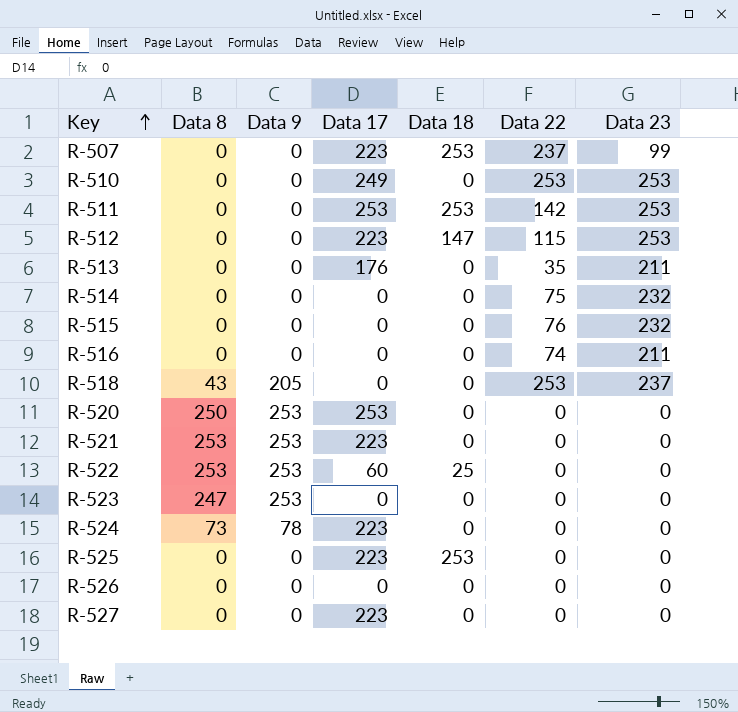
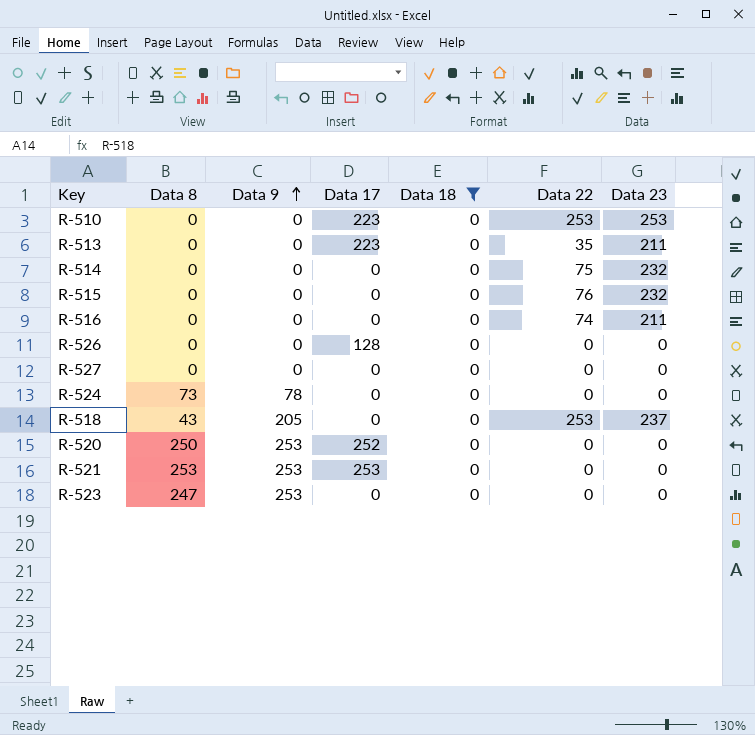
filter: none -> Data 18 = 0
row order: Key ascending -> Data 9 ascending
R-510 | Data 17: 249 -> 223
R-513 | Data 17: 176 -> 223
R-526 | Data 17: 0 -> 128
R-527 | Data 17: 223 -> 0
R-524 | Data 17: 223 -> 0
R-520 | Data 17: 253 -> 252
R-521 | Data 17: 223 -> 253

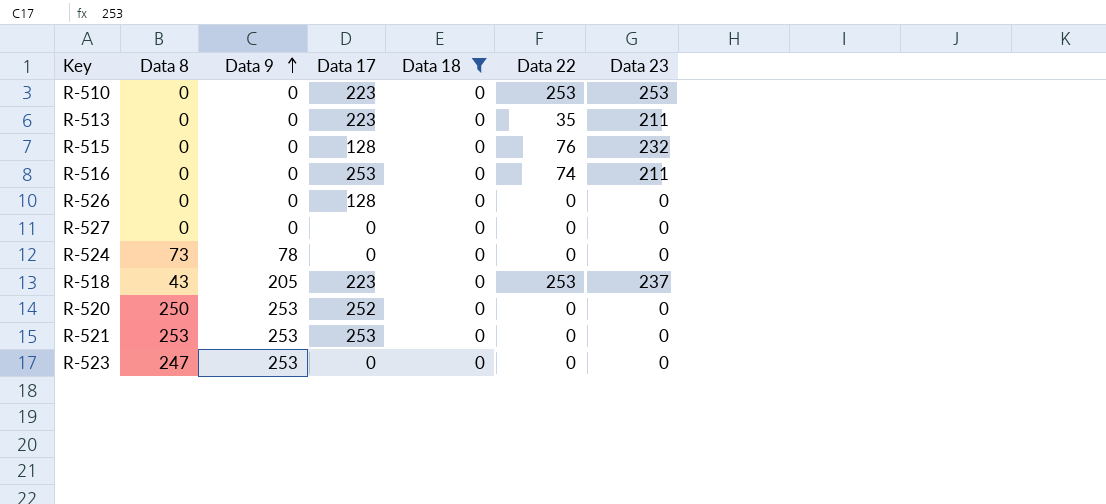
row R-514: 0 | 0 | 0 | 0 | 75 | 232 -> none
R-515 | Data 17: 0 -> 128
R-516 | Data 17: 0 -> 253
R-518 | Data 17: 0 -> 223

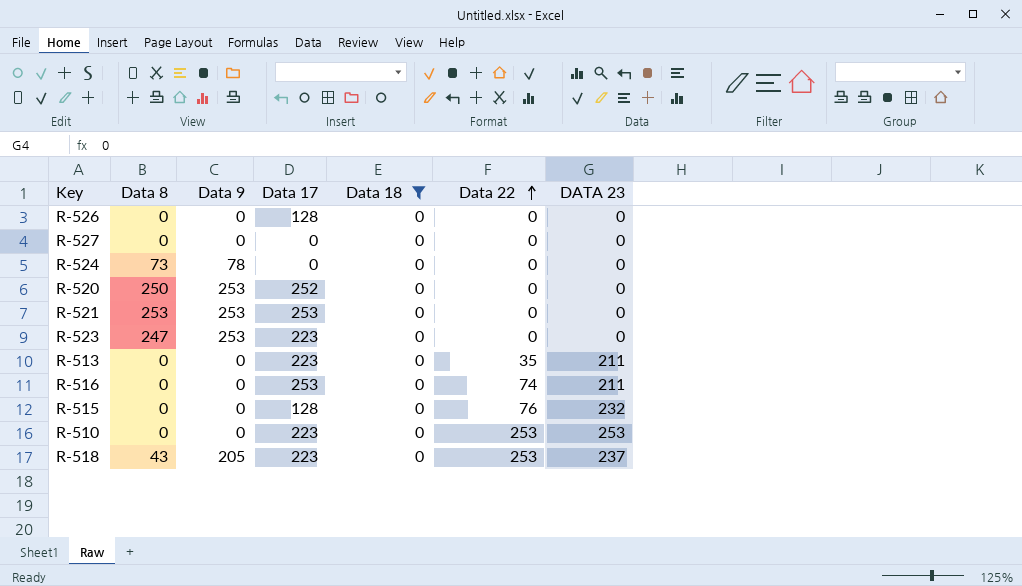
row order: Data 9 ascending -> Data 22 ascending
column name: Data 23 -> DATA 23
R-523 | Data 17: 0 -> 223

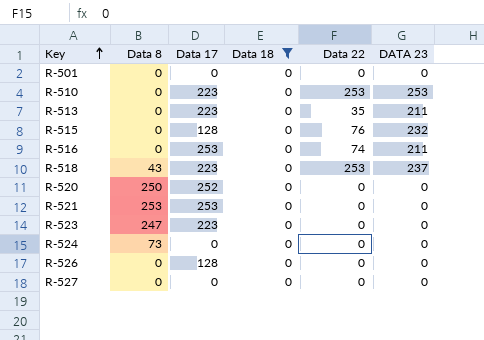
row order: Data 22 ascending -> Key ascending
column Data 9 | position: 3 -> none
row R-501: none -> 0 | 0 | 0 | 0 | 0

